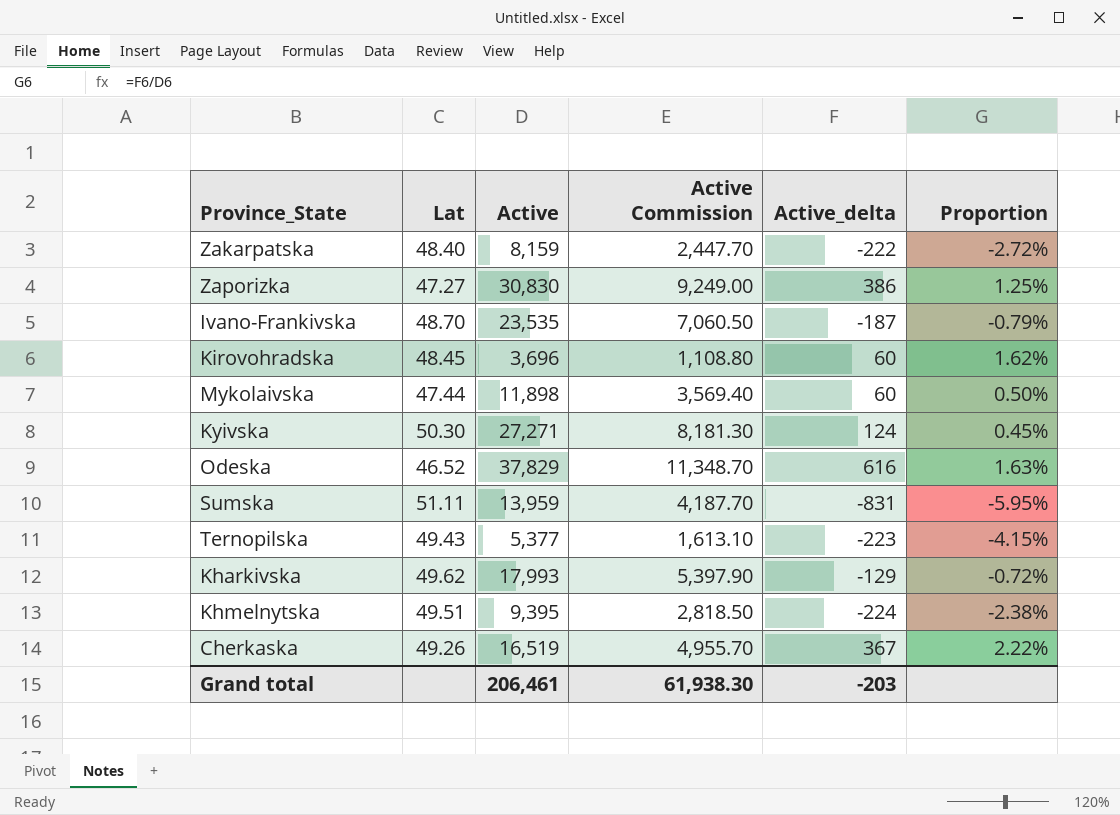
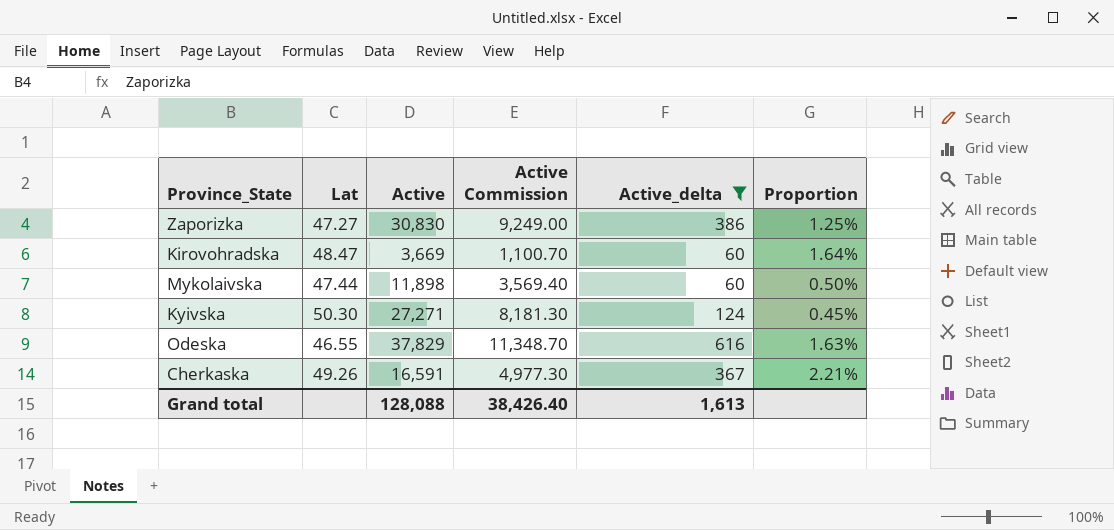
filter: none -> Active_delta >= 60
Kirovohradska | Lat: 48.45 -> 48.47
Kirovohradska | Active: 3,696 -> 3,669
Kirovohradska | Active Commission: 1,108.80 -> 1,100.70
Kirovohradska | Proportion: 1.62% -> 1.64%
Odeska | Lat: 46.52 -> 46.55
Cherkaska | Active: 16,519 -> 16,591
Cherkaska | Active Commission: 4,955.70 -> 4,977.30
Cherkaska | Proportion: 2.22% -> 2.21%
Grand total | Active: 206,461 -> 128,088
Grand total | Active Commission: 61,938.30 -> 38,426.40
Grand total | Active_delta: -203 -> 1,613

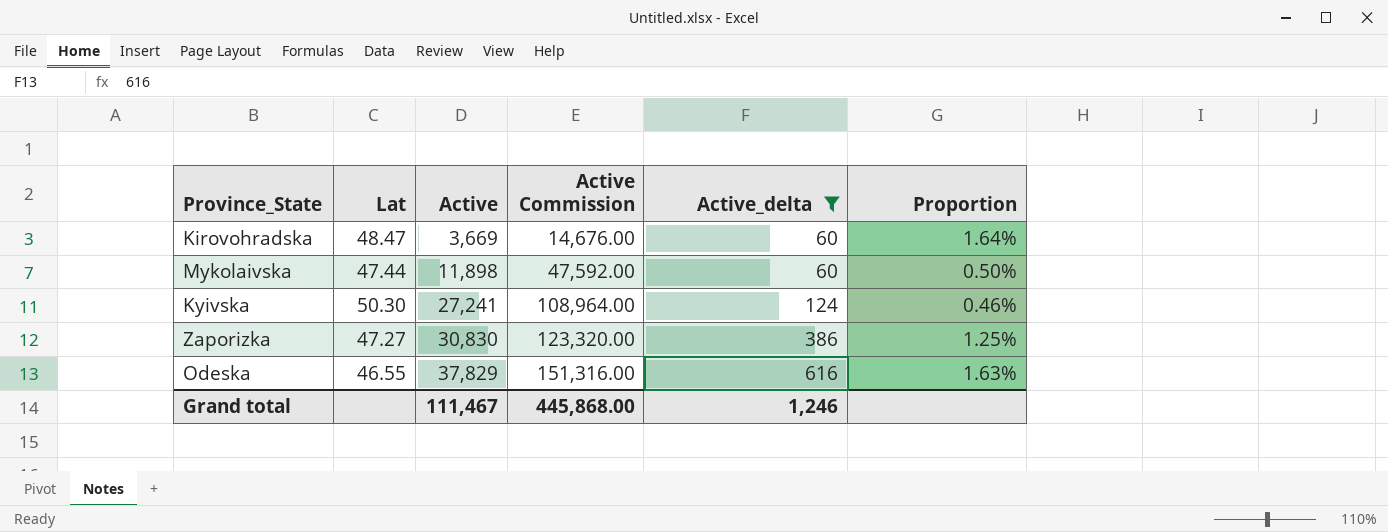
row order: none -> Active ascending
column Active Commission | formula: [Active] * 0.3 -> [Active] * 4
row Cherkaska: 49.26 | 16,591 | 4,977.30 | 367 | 2.21% -> none
Kyivska | Active: 27,271 -> 27,241
Kyivska | Proportion: 0.45% -> 0.46%
Grand total | Active: 128,088 -> 111,467
Grand total | Active Commission: 38,426.40 -> 445,868.00
Grand total | Active_delta: 1,613 -> 1,246

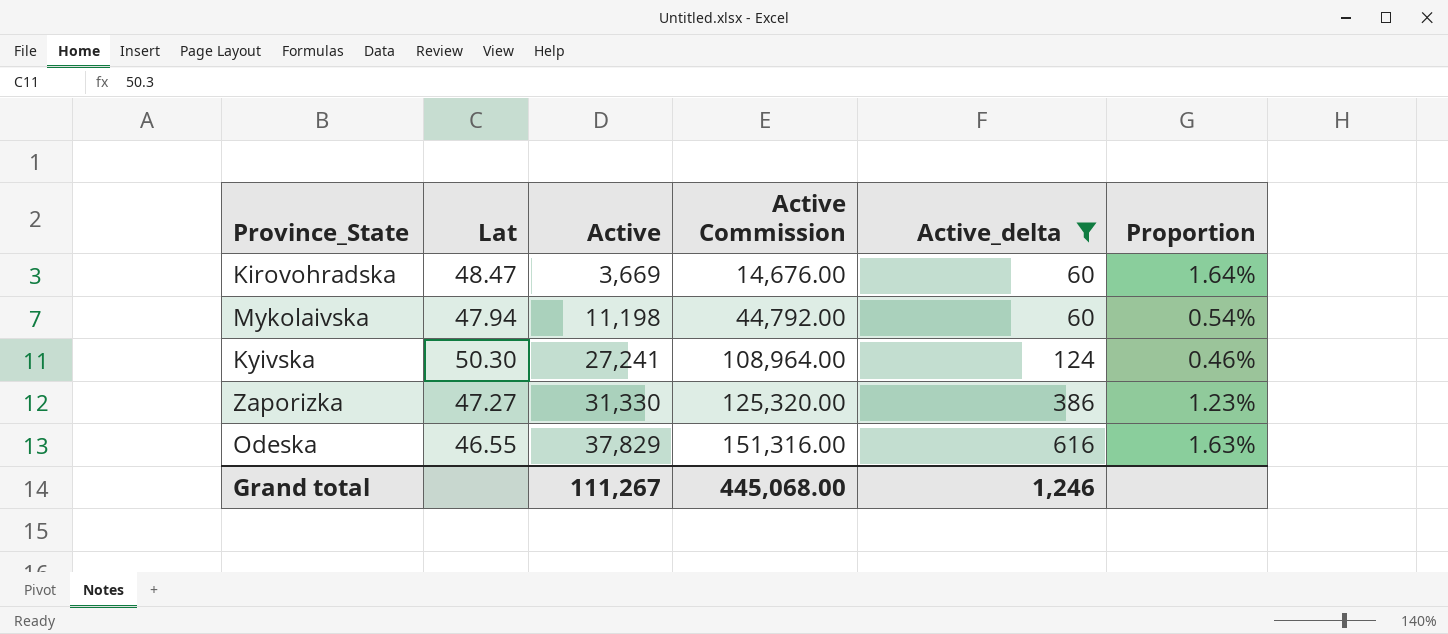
Mykolaivska | Lat: 47.44 -> 47.94
Mykolaivska | Active: 11,898 -> 11,198
Mykolaivska | Active Commission: 47,592.00 -> 44,792.00
Mykolaivska | Proportion: 0.50% -> 0.54%
Zaporizka | Active: 30,830 -> 31,330
Zaporizka | Active Commission: 123,320.00 -> 125,320.00
Zaporizka | Proportion: 1.25% -> 1.23%
Grand total | Active: 111,467 -> 111,267
Grand total | Active Commission: 445,868.00 -> 445,068.00

